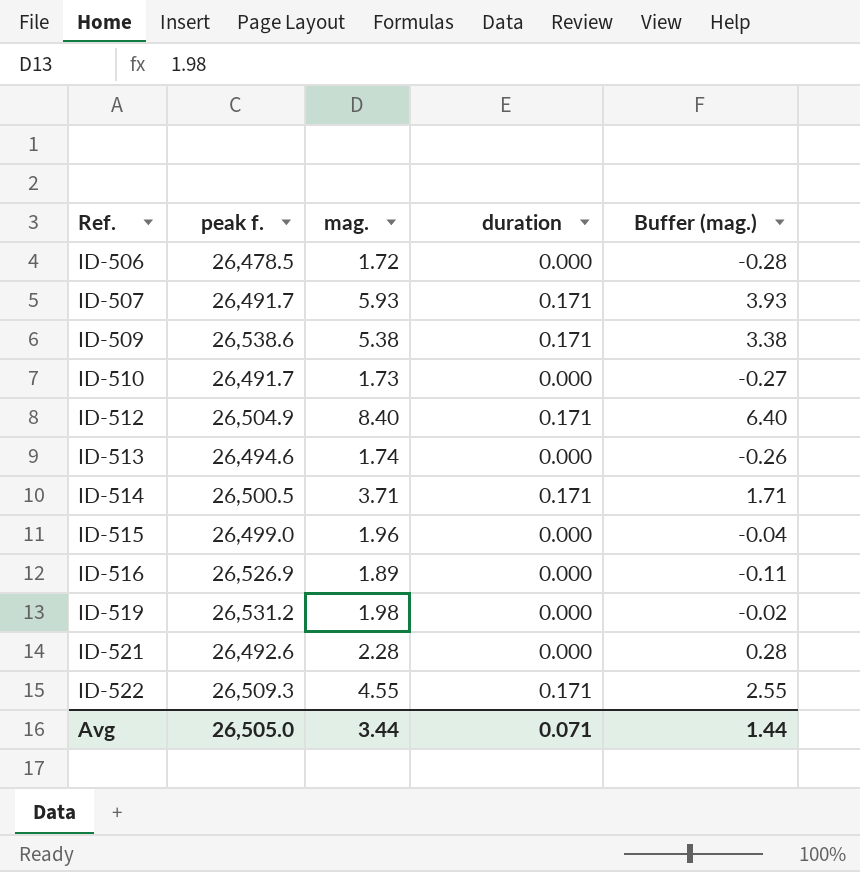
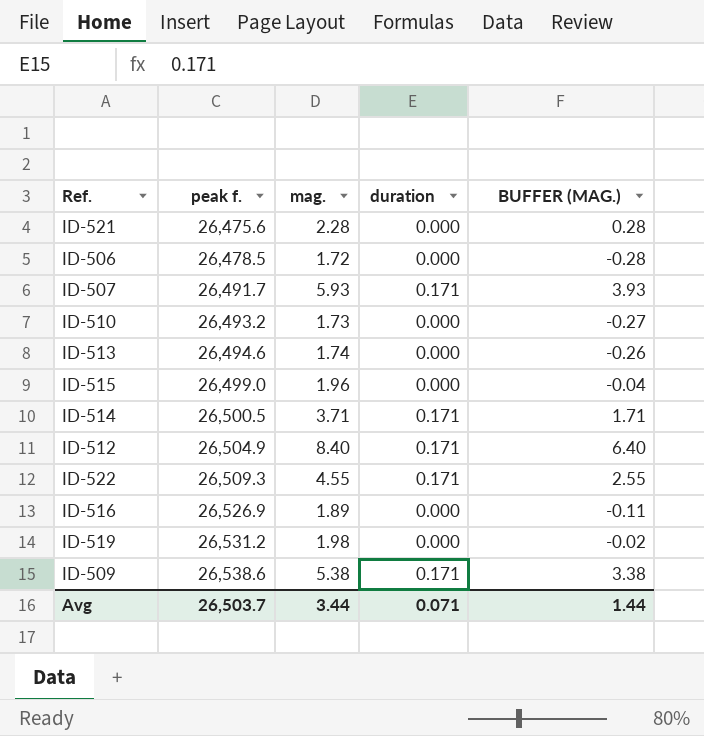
row order: Ref. ascending -> peak f. ascending
column name: Buffer (mag.) -> BUFFER (MAG.)
ID-521 | peak f.: 26,492.6 -> 26,475.6
ID-510 | peak f.: 26,491.7 -> 26,493.2
Avg | peak f.: 26,505.0 -> 26,503.7

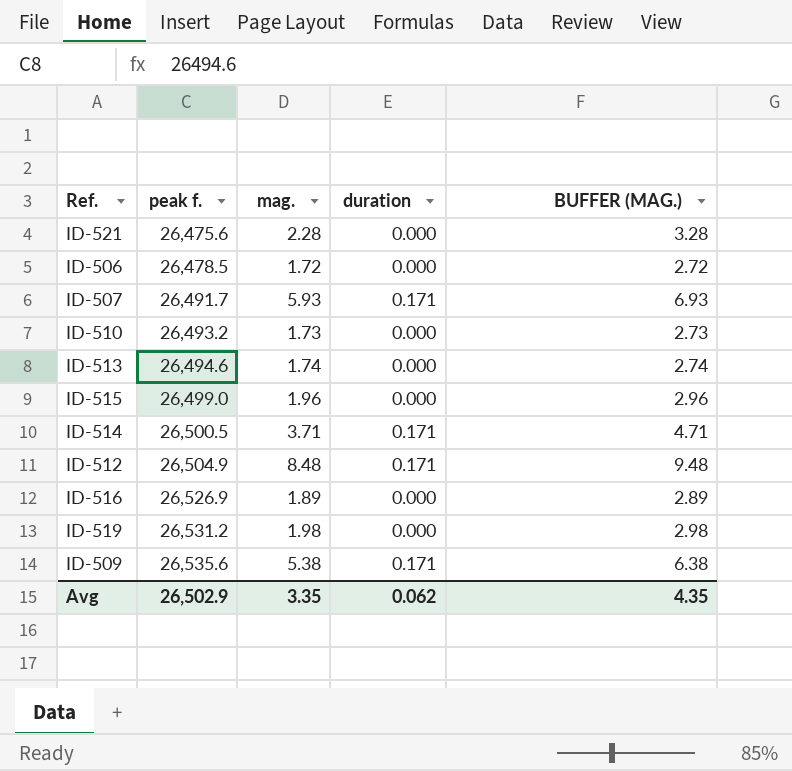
column BUFFER (MAG.) | formula: [mag.] - 2 -> [mag.] + 1
row ID-522: 26,509.3 | 4.55 | 0.171 | 2.55 -> none
ID-512 | mag.: 8.40 -> 8.48
ID-509 | peak f.: 26,538.6 -> 26,535.6
Avg | peak f.: 26,503.7 -> 26,502.9
Avg | mag.: 3.44 -> 3.35
Avg | duration: 0.071 -> 0.062
Avg | BUFFER (MAG.): 1.44 -> 4.35

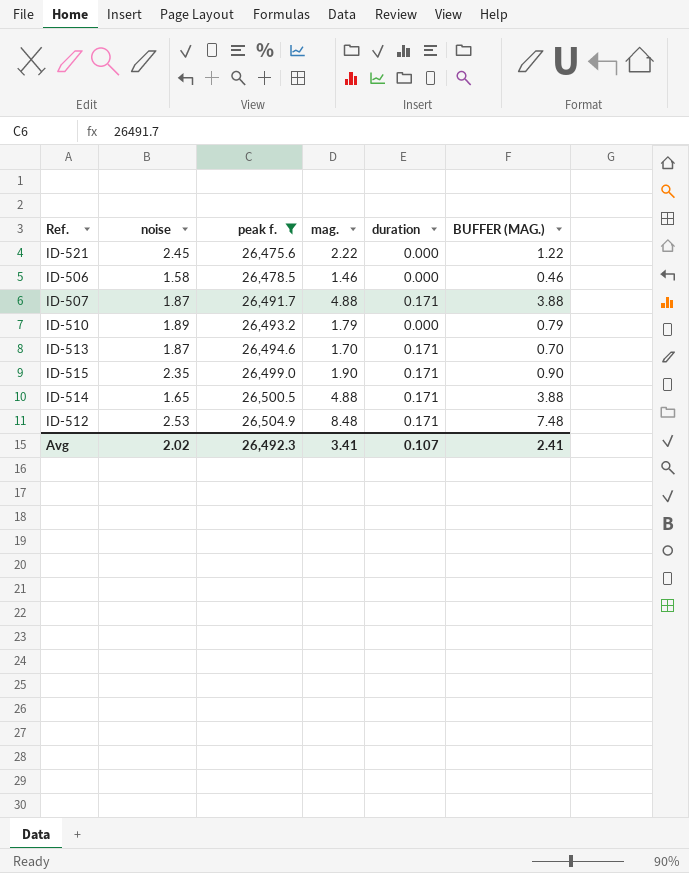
filter: none -> peak f. <= 26,504.9
column noise | position: none -> 2
column BUFFER (MAG.) | formula: [mag.] + 1 -> [mag.] - 1
ID-521 | mag.: 2.28 -> 2.22
ID-506 | mag.: 1.72 -> 1.46
ID-507 | mag.: 5.93 -> 4.88
ID-510 | mag.: 1.73 -> 1.79
ID-513 | mag.: 1.74 -> 1.70
ID-513 | duration: 0.000 -> 0.171
ID-515 | mag.: 1.96 -> 1.90
ID-515 | duration: 0.000 -> 0.171
ID-514 | mag.: 3.71 -> 4.88
Avg | peak f.: 26,502.9 -> 26,492.3
Avg | mag.: 3.35 -> 3.41
Avg | duration: 0.062 -> 0.107
Avg | BUFFER (MAG.): 4.35 -> 2.41

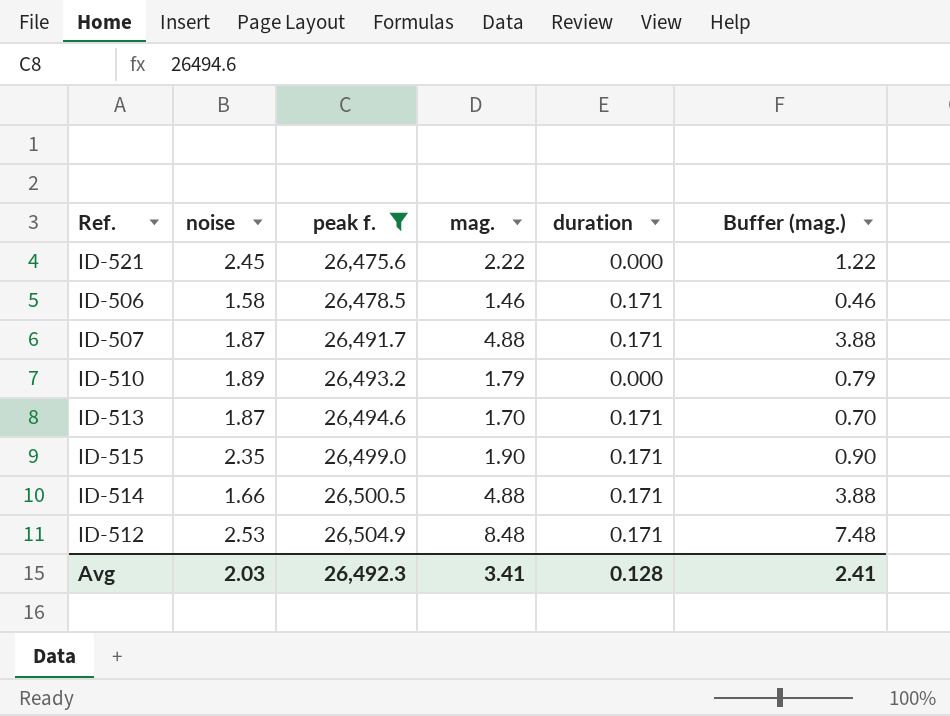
column name: BUFFER (MAG.) -> Buffer (mag.)
ID-506 | duration: 0.000 -> 0.171
ID-514 | noise: 1.65 -> 1.66
Avg | noise: 2.02 -> 2.03
Avg | duration: 0.107 -> 0.128

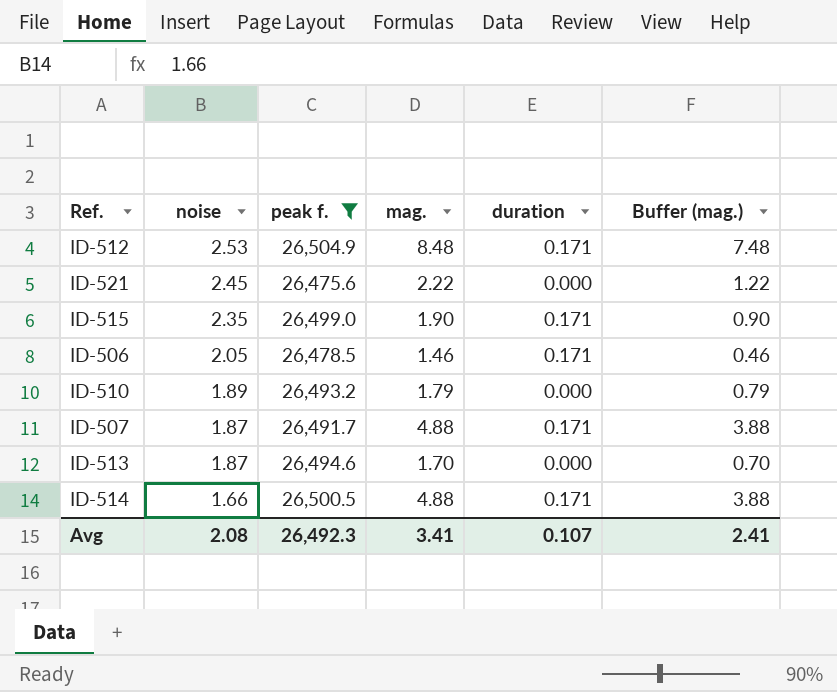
row order: peak f. ascending -> noise descending
ID-506 | noise: 1.58 -> 2.05
ID-513 | duration: 0.171 -> 0.000
Avg | noise: 2.03 -> 2.08
Avg | duration: 0.128 -> 0.107

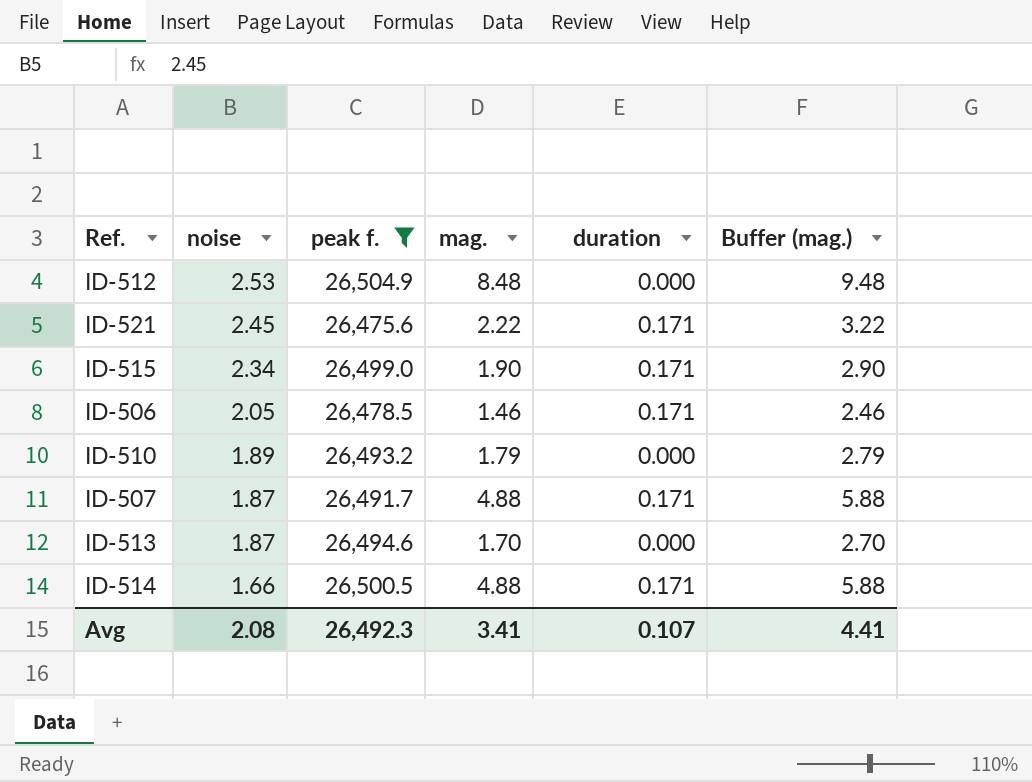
column Buffer (mag.) | formula: [mag.] - 1 -> [mag.] + 1
ID-512 | duration: 0.171 -> 0.000
ID-521 | duration: 0.000 -> 0.171
ID-515 | noise: 2.35 -> 2.34
Avg | Buffer (mag.): 2.41 -> 4.41

